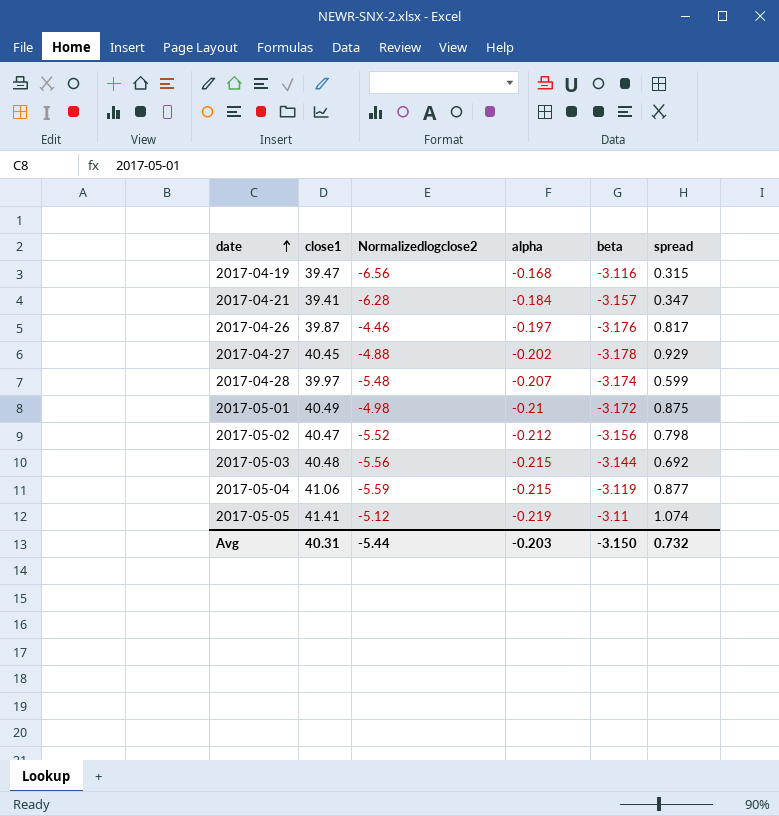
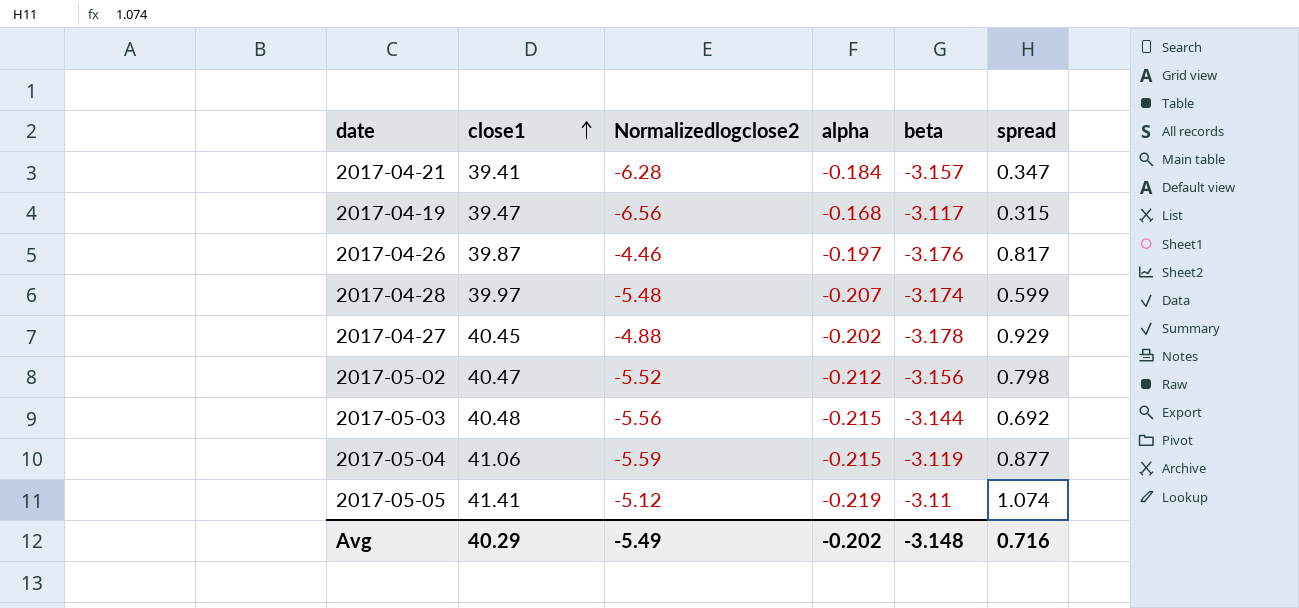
row order: date ascending -> close1 ascending
row 2017-05-01: 40.49 | -4.98 | -0.21 | -3.172 | 0.875 -> none
2017-04-19 | beta: -3.116 -> -3.117
Avg | close1: 40.31 -> 40.29
Avg | Normalizedlogclose2: -5.44 -> -5.49
Avg | alpha: -0.203 -> -0.202
Avg | beta: -3.150 -> -3.148
Avg | spread: 0.732 -> 0.716

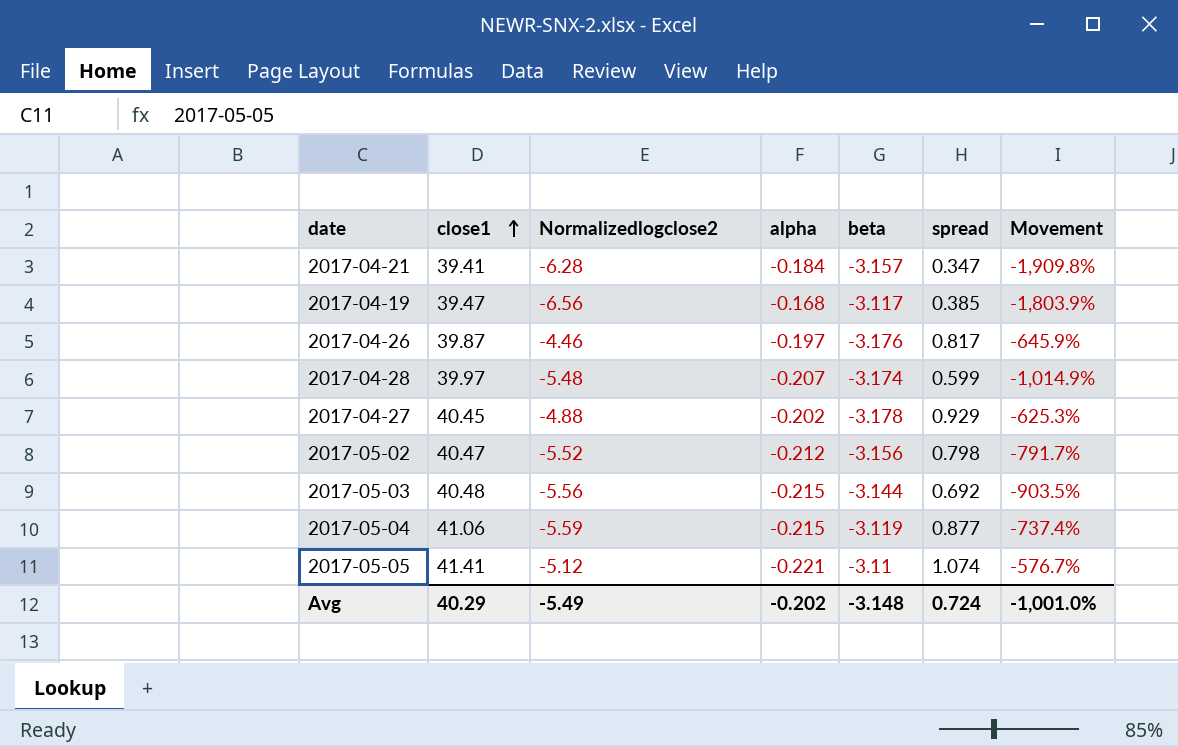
column Movement | formula: none -> ([Normalizedlogclose2] - [spread]) / [spread]
2017-04-19 | spread: 0.315 -> 0.385
2017-05-05 | alpha: -0.219 -> -0.221
Avg | spread: 0.716 -> 0.724

